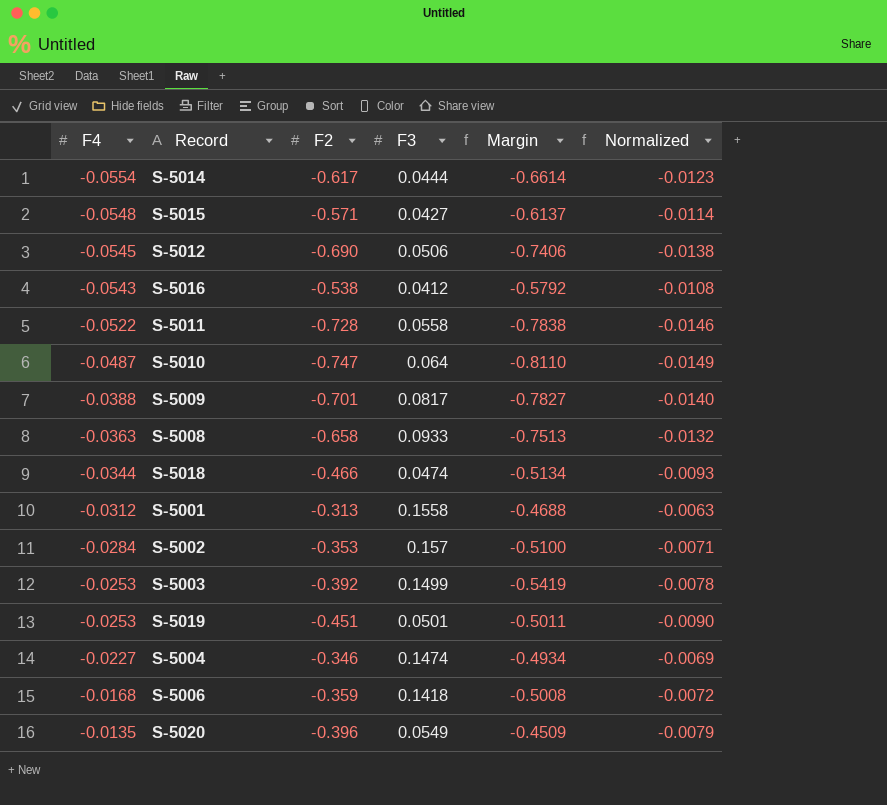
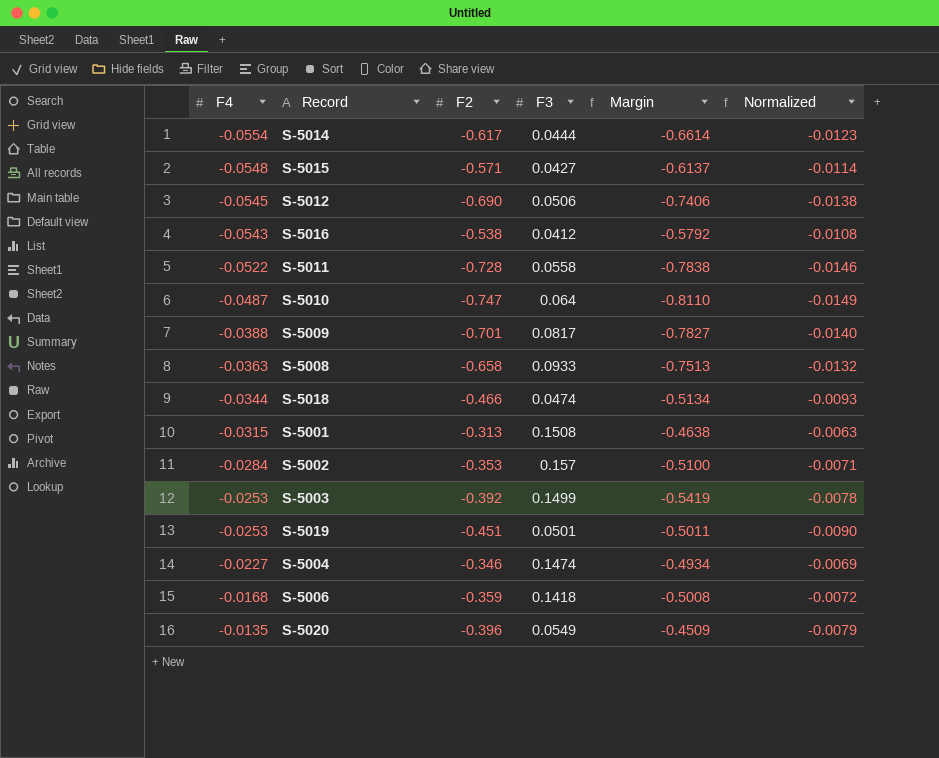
S-5001 | F4: -0.0312 -> -0.0315
S-5001 | F3: 0.1558 -> 0.1508
S-5001 | Margin: -0.4688 -> -0.4638

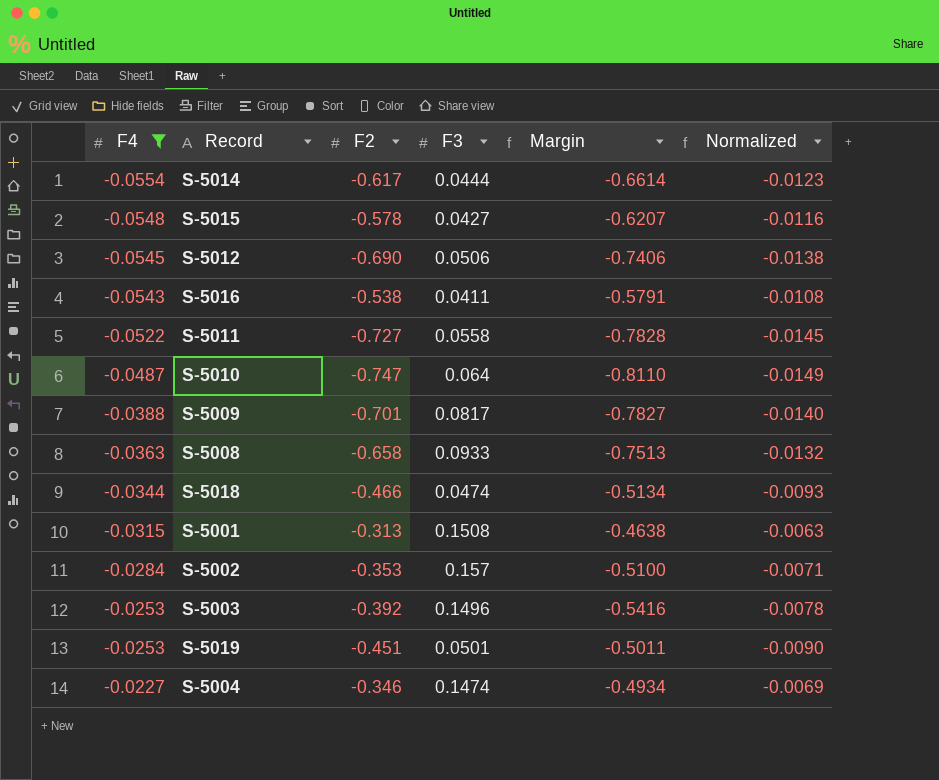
filter: none -> F4 <= -0.0227
S-5015 | F2: -0.571 -> -0.578
S-5015 | Margin: -0.6137 -> -0.6207
S-5015 | Normalized: -0.0114 -> -0.0116
S-5016 | F3: 0.0412 -> 0.0411
S-5016 | Margin: -0.5792 -> -0.5791
S-5011 | F2: -0.728 -> -0.727
S-5011 | Margin: -0.7838 -> -0.7828
S-5011 | Normalized: -0.0146 -> -0.0145
S-5003 | F3: 0.1499 -> 0.1496
S-5003 | Margin: -0.5419 -> -0.5416

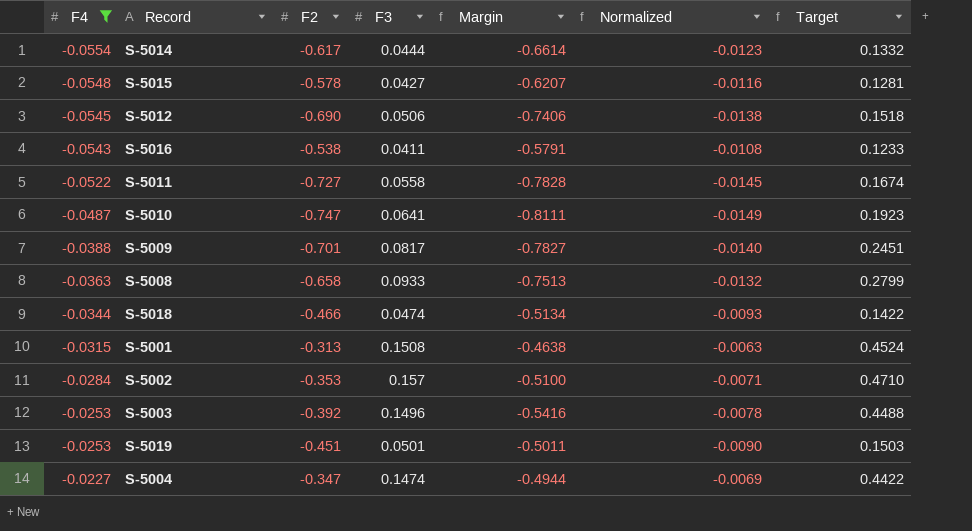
column Target | formula: none -> [F3] * 3
S-5010 | F3: 0.064 -> 0.0641
S-5010 | Margin: -0.8110 -> -0.8111
S-5004 | F2: -0.346 -> -0.347
S-5004 | Margin: -0.4934 -> -0.4944

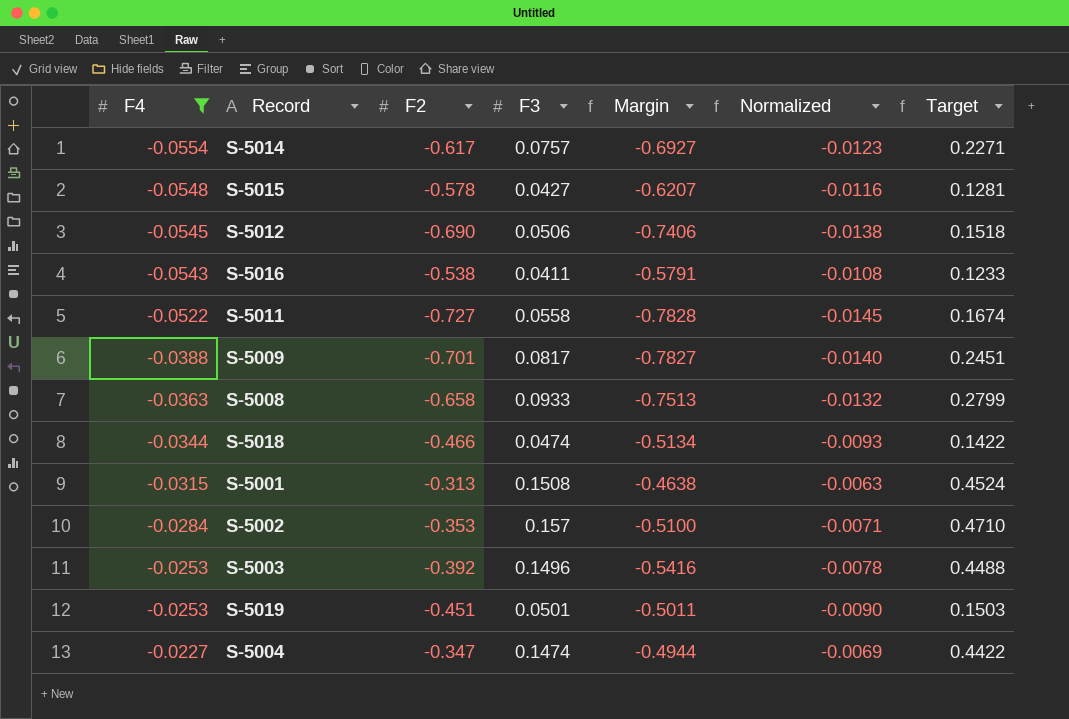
row S-5010: -0.0487 | -0.747 | 0.0641 | -0.8111 | -0.0149 | 0.1923 -> none
S-5014 | F3: 0.0444 -> 0.0757
S-5014 | Margin: -0.6614 -> -0.6927
S-5014 | Target: 0.1332 -> 0.2271

